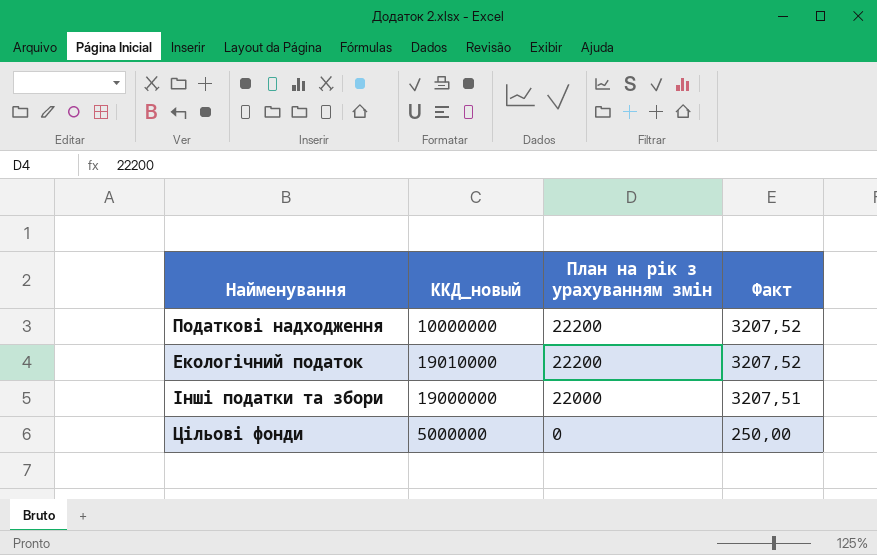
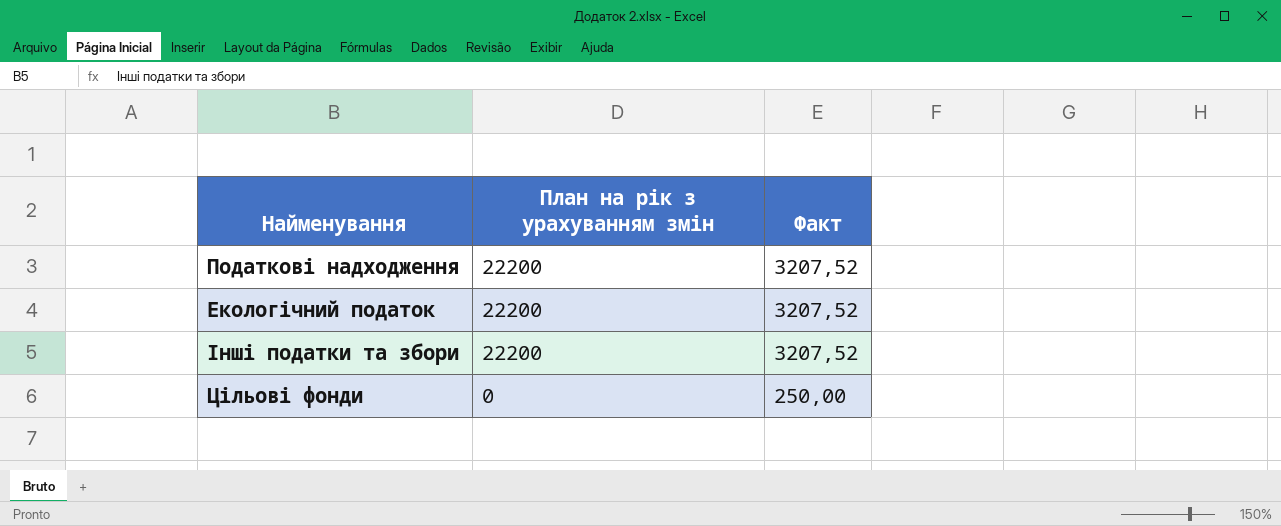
column ККД_новый | position: 2 -> none
Інші податки та збори | План на рік з урахуванням змін: 22000 -> 22200
Інші податки та збори | Факт: 3207,51 -> 3207,52

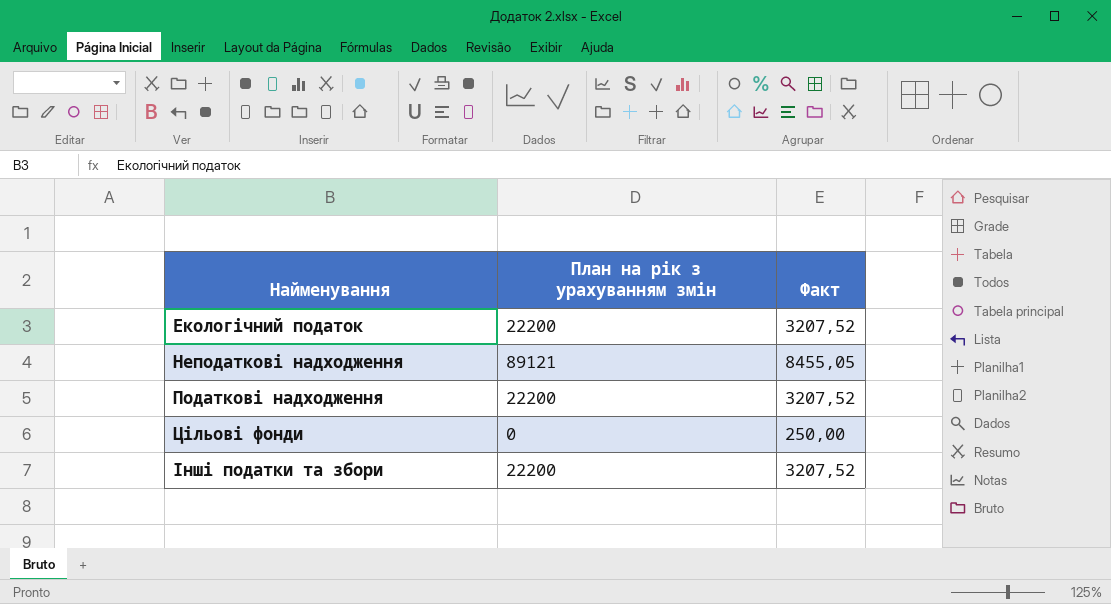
row order: План на рік з урахуванням змін descending -> Найменування ascending
row Неподаткові надходження: none -> 89121 | 8455,05

